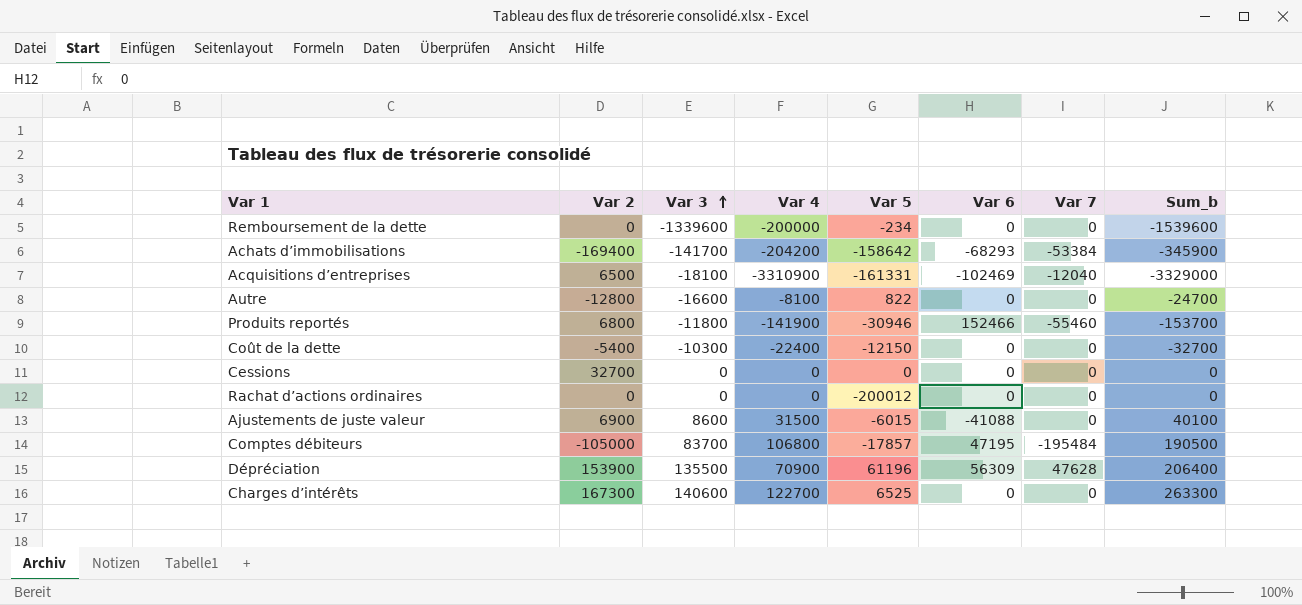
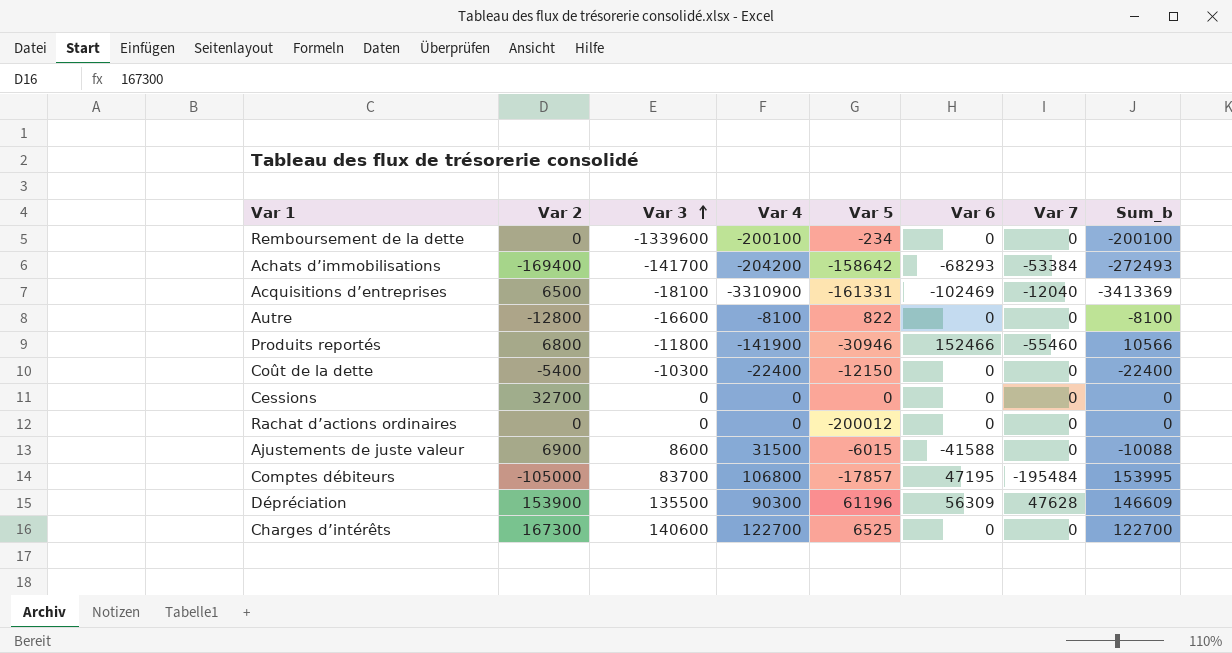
column Sum_b | formula: [Var 3] + [Var 4] -> [Var 4] + [Var 6]
Remboursement de la dette | Var 4: -200000 -> -200100
Ajustements de juste valeur | Var 6: -41088 -> -41588
Dépréciation | Var 4: 70900 -> 90300

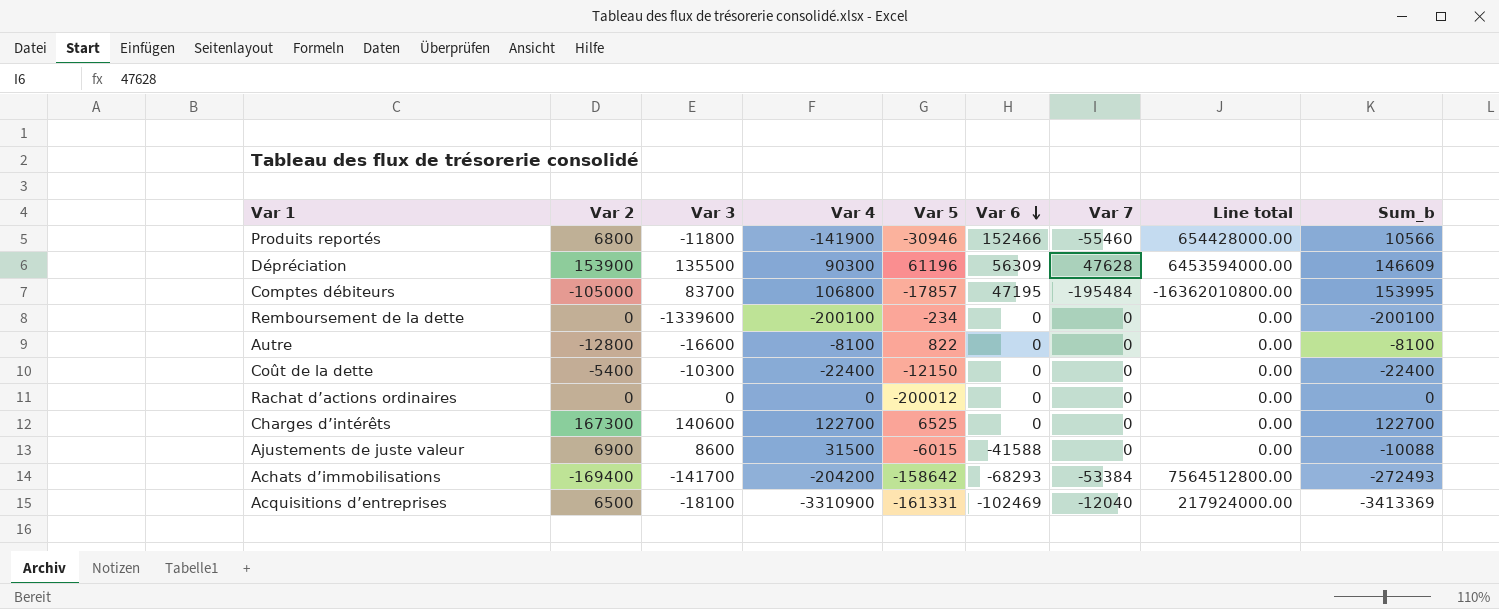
row order: Var 3 ascending -> Var 6 descending
column Line total | formula: none -> [Var 3] * [Var 7]
row Cessions: 32700 | 0 | 0 | 0 | 0 | 0 | 0 -> none

